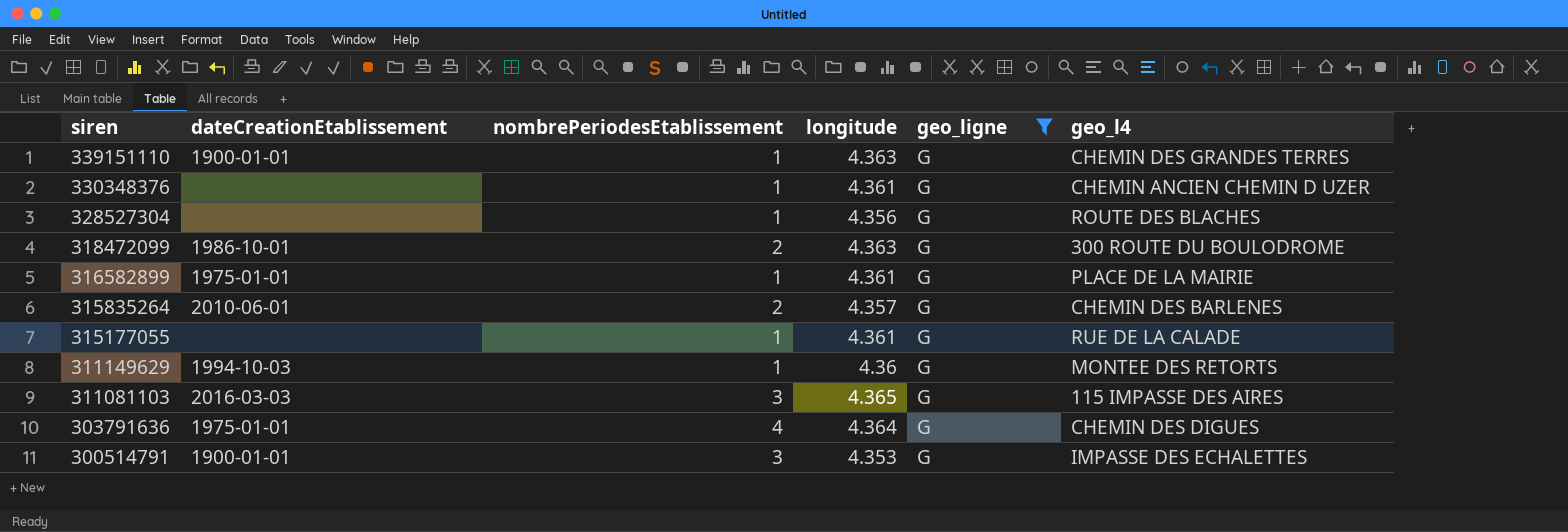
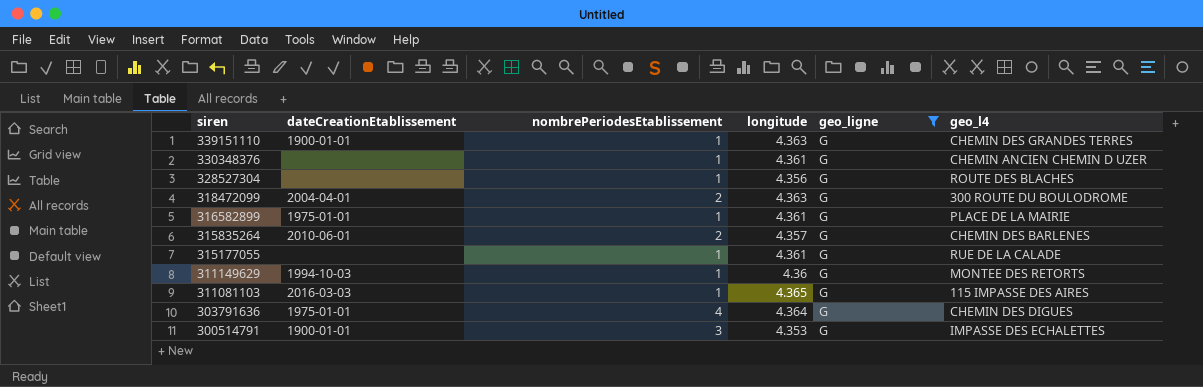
318472099 | dateCreationEtablissement: 1986-10-01 -> 2004-04-01
311081103 | nombrePeriodesEtablissement: 3 -> 1

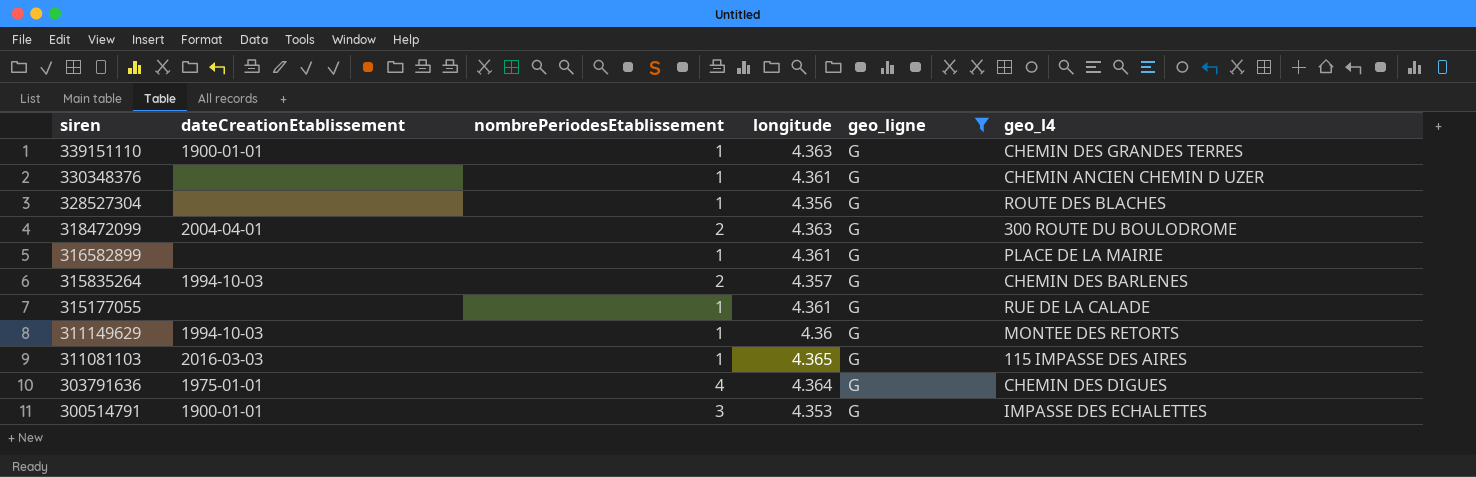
316582899 | dateCreationEtablissement: 1975-01-01 -> none
315835264 | dateCreationEtablissement: 2010-06-01 -> 1994-10-03

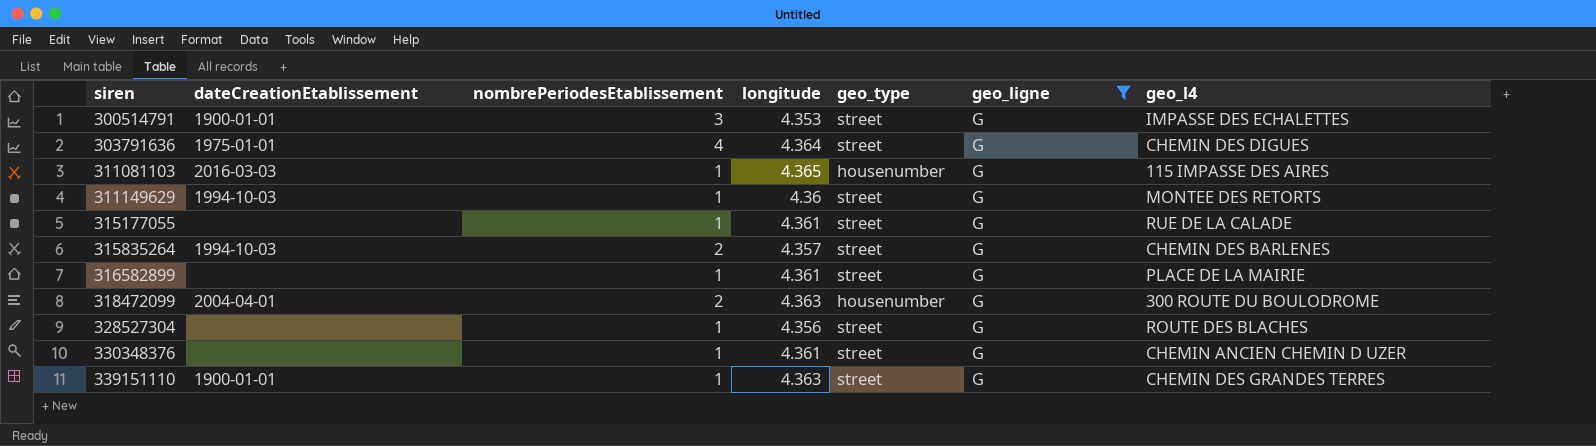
row order: siren descending -> siren ascending
column geo_type | position: none -> 5

